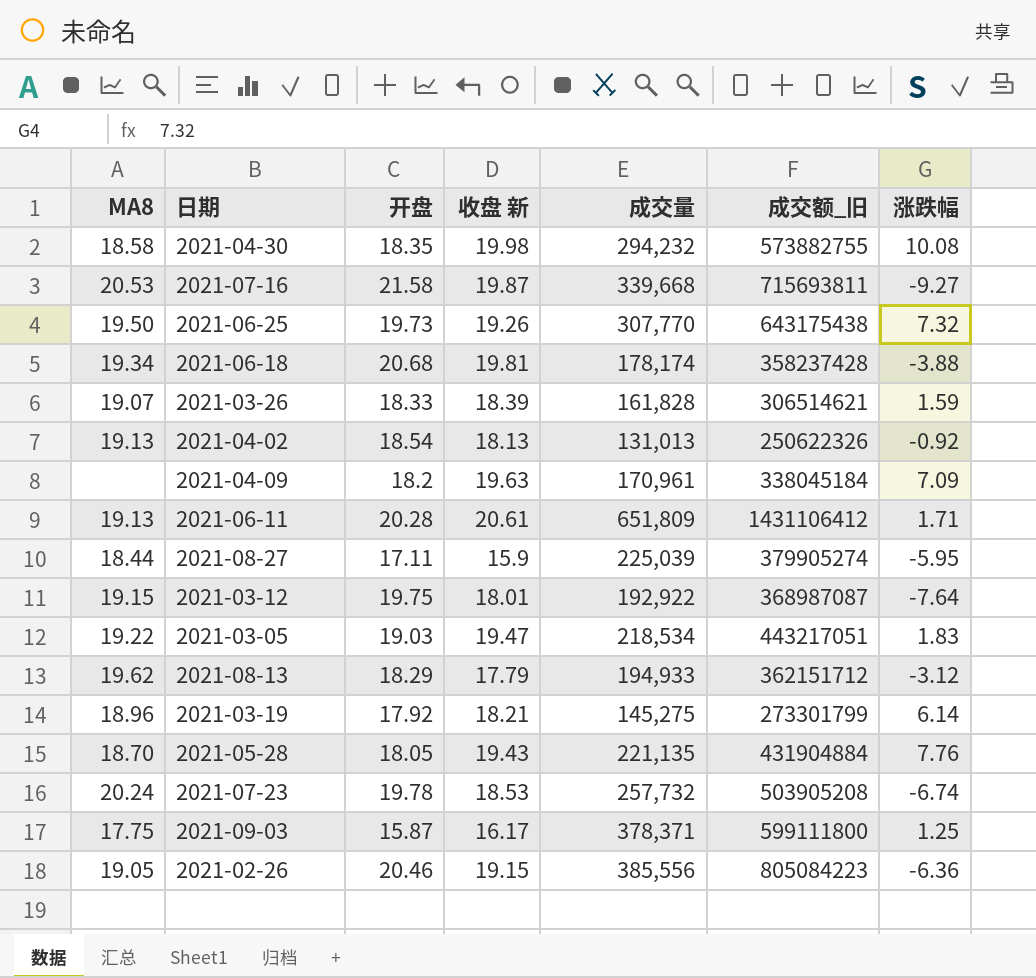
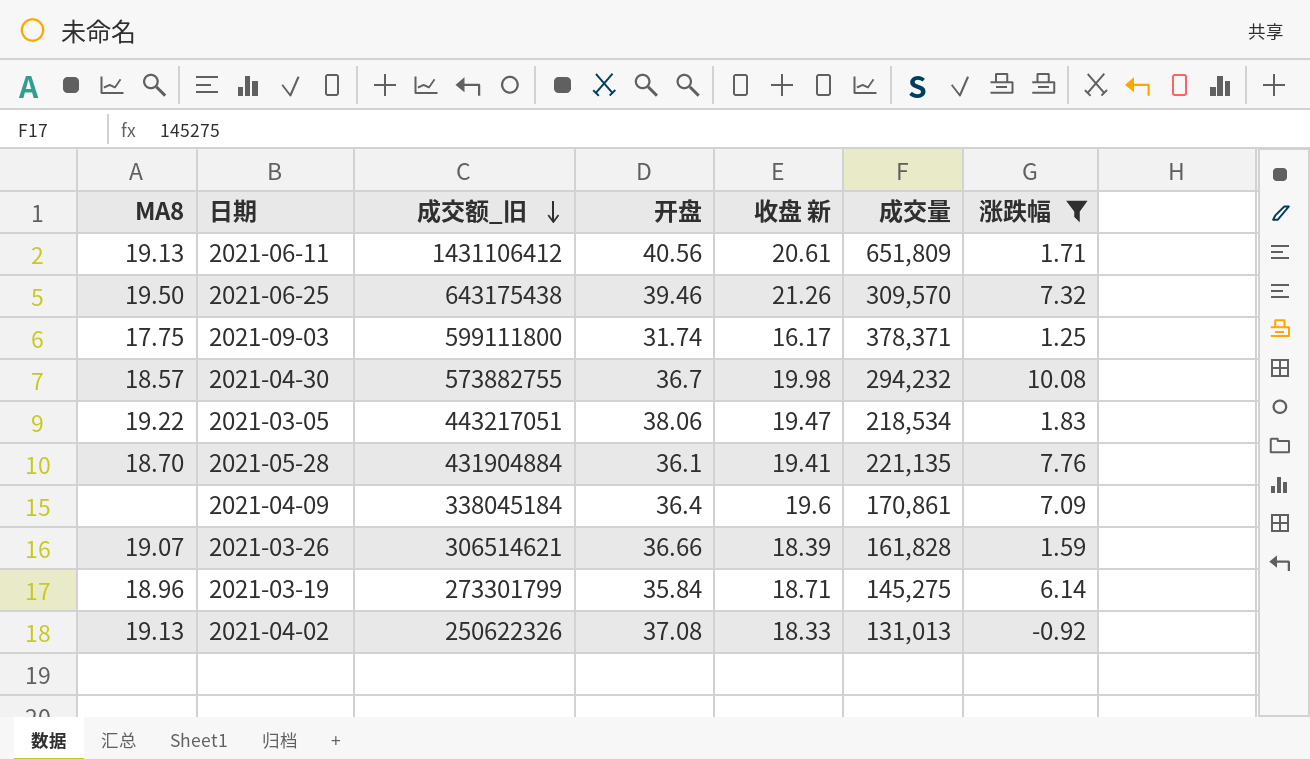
filter: none -> 涨跌幅 >= -0.92
row order: none -> 成交额_旧 descending
column 成交额_旧 | position: 6 -> 3
2021-06-11 | 开盘: 20.28 -> 40.56
2021-06-25 | 开盘: 19.73 -> 39.46
2021-06-25 | 收盘 新: 19.26 -> 21.26
2021-06-25 | 成交量: 307,770 -> 309,570
2021-09-03 | 开盘: 15.87 -> 31.74
2021-04-30 | MA8: 18.58 -> 18.57
2021-04-30 | 开盘: 18.35 -> 36.7
2021-03-05 | 开盘: 19.03 -> 38.06
2021-05-28 | 开盘: 18.05 -> 36.1
2021-05-28 | 收盘 新: 19.43 -> 19.41
2021-04-09 | 开盘: 18.2 -> 36.4
2021-04-09 | 收盘 新: 19.63 -> 19.6
2021-04-09 | 成交量: 170,961 -> 170,861
2021-03-26 | 开盘: 18.33 -> 36.66
2021-03-19 | 开盘: 17.92 -> 35.84
2021-03-19 | 收盘 新: 18.21 -> 18.71
2021-04-02 | 开盘: 18.54 -> 37.08
2021-04-02 | 收盘 新: 18.13 -> 18.33

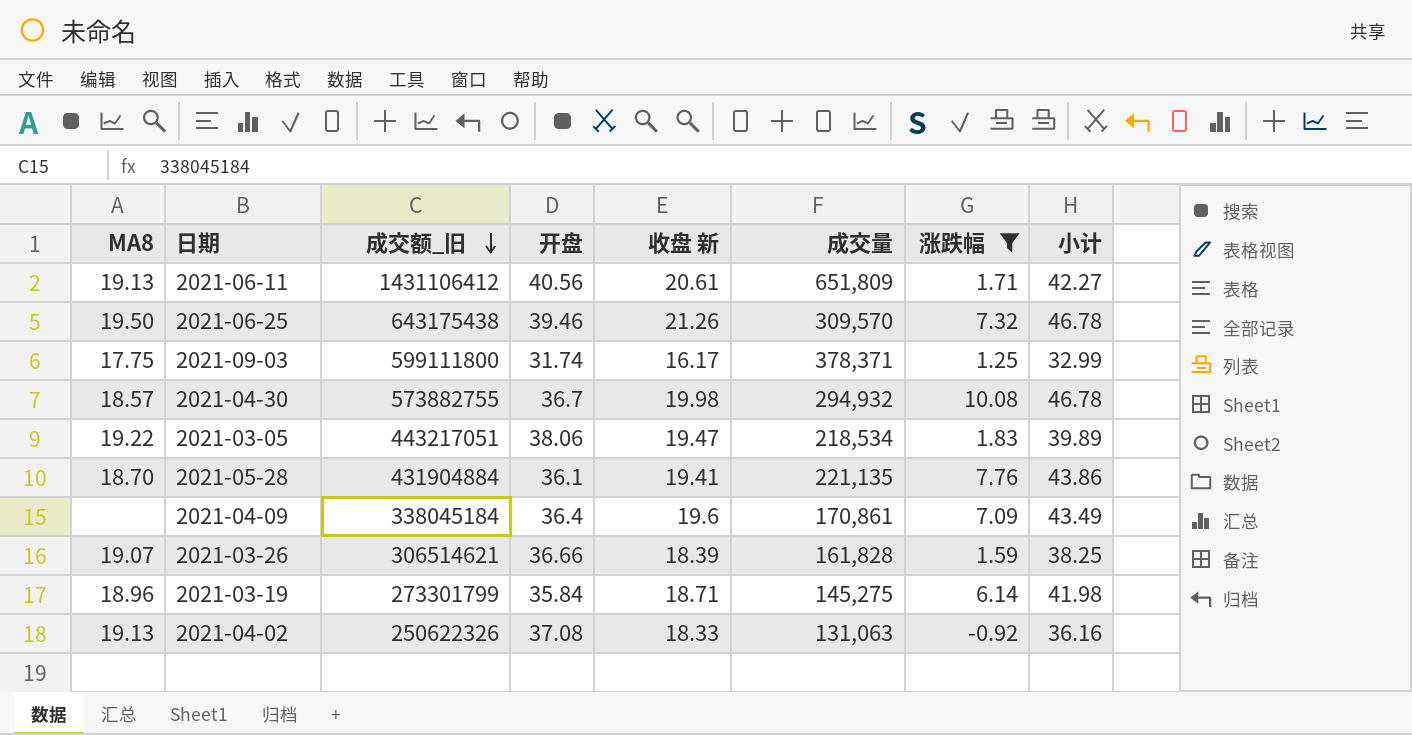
column 小计 | formula: none -> [开盘] + [涨跌幅]
2021-04-30 | 成交量: 294,232 -> 294,932
2021-04-02 | 成交量: 131,013 -> 131,063

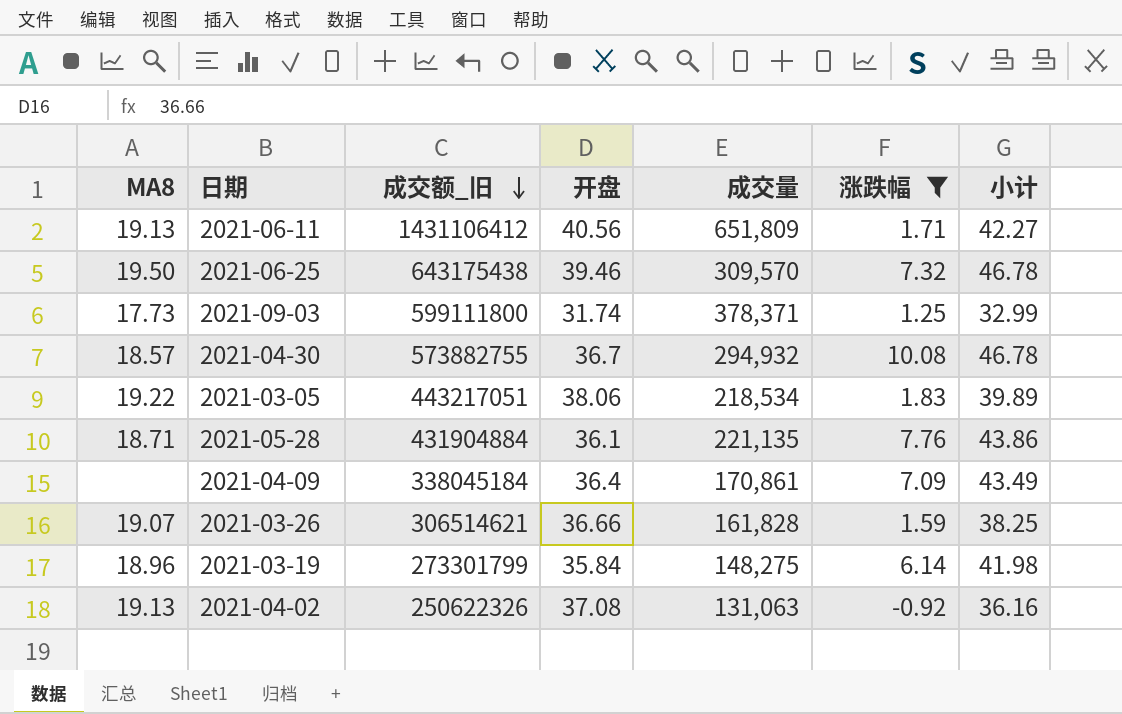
column 收盘 新 | position: 5 -> none
2021-09-03 | MA8: 17.75 -> 17.73
2021-05-28 | MA8: 18.70 -> 18.71
2021-03-19 | 成交量: 145,275 -> 148,275

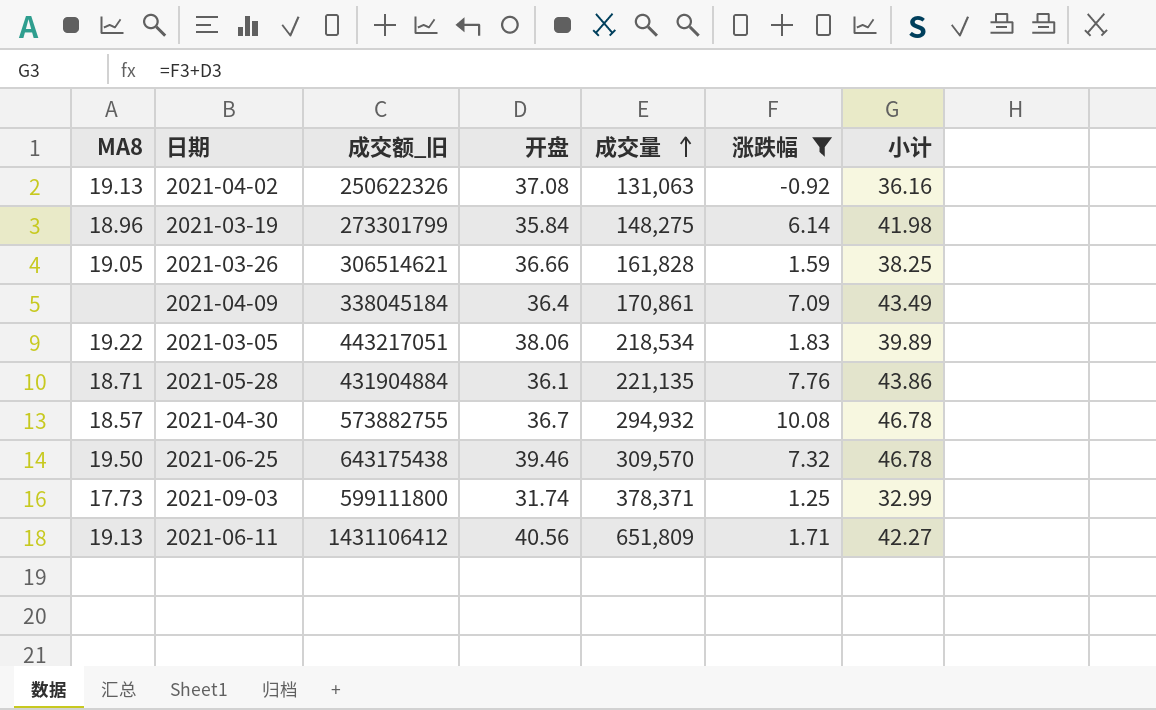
row order: 成交额_旧 descending -> 成交量 ascending
2021-03-26 | MA8: 19.07 -> 19.05

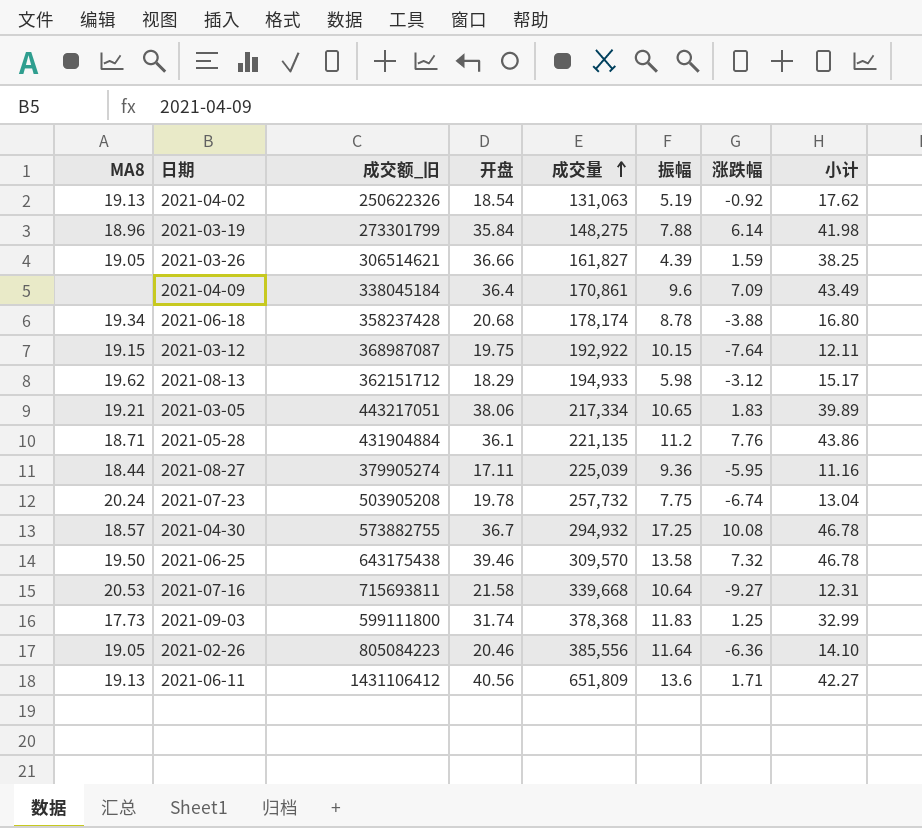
filter: 涨跌幅 >= -0.92 -> none
column 振幅 | position: none -> 6
2021-04-02 | 开盘: 37.08 -> 18.54
2021-04-02 | 小计: 36.16 -> 17.62
2021-03-26 | 成交量: 161,828 -> 161,827
2021-03-05 | MA8: 19.22 -> 19.21
2021-03-05 | 成交量: 218,534 -> 217,334
2021-09-03 | 成交量: 378,371 -> 378,368

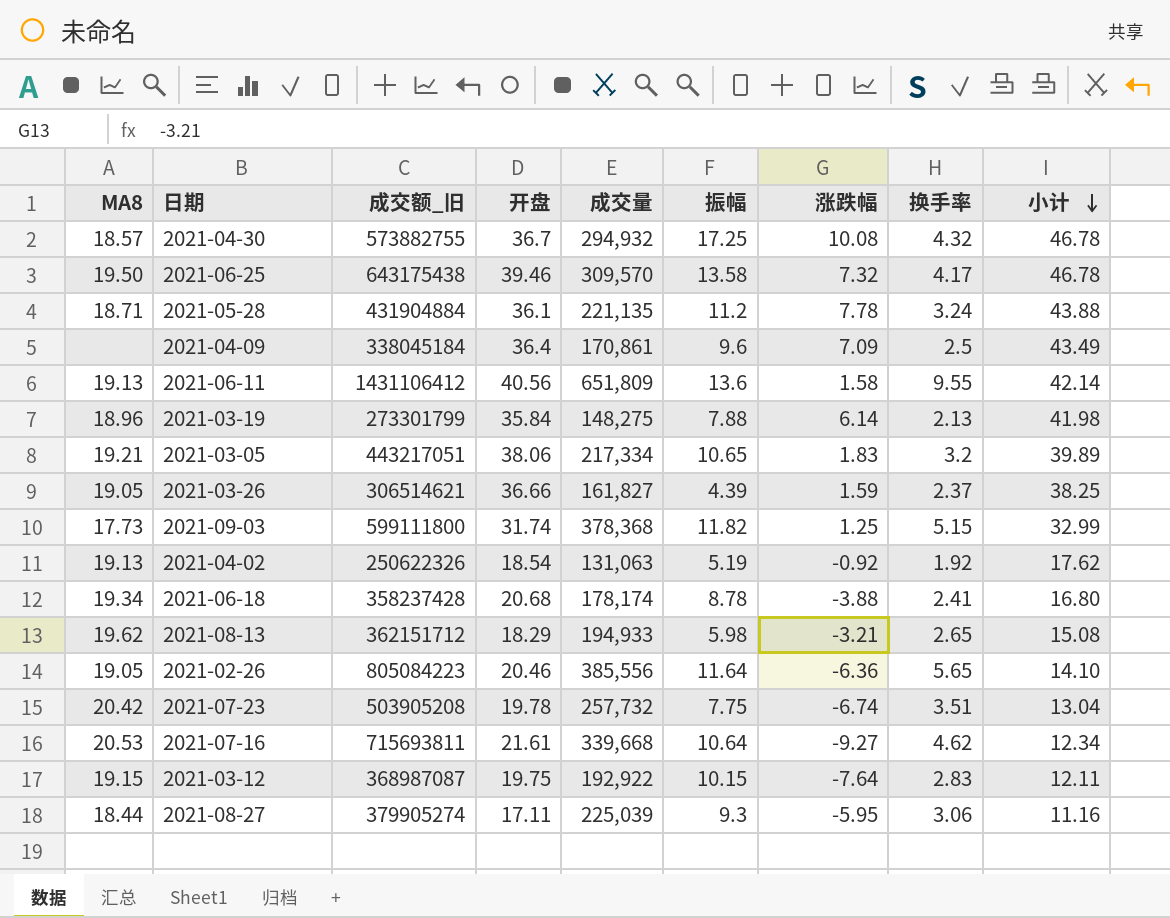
row order: 成交量 ascending -> 小计 descending
column 换手率 | position: none -> 8
2021-05-28 | 涨跌幅: 7.76 -> 7.78
2021-05-28 | 小计: 43.86 -> 43.88
2021-06-11 | 涨跌幅: 1.71 -> 1.58
2021-06-11 | 小计: 42.27 -> 42.14
2021-09-03 | 振幅: 11.83 -> 11.82
2021-08-13 | 涨跌幅: -3.12 -> -3.21
2021-08-13 | 小计: 15.17 -> 15.08
2021-07-23 | MA8: 20.24 -> 20.42
2021-07-16 | 开盘: 21.58 -> 21.61
2021-07-16 | 小计: 12.31 -> 12.34
2021-08-27 | 振幅: 9.36 -> 9.3

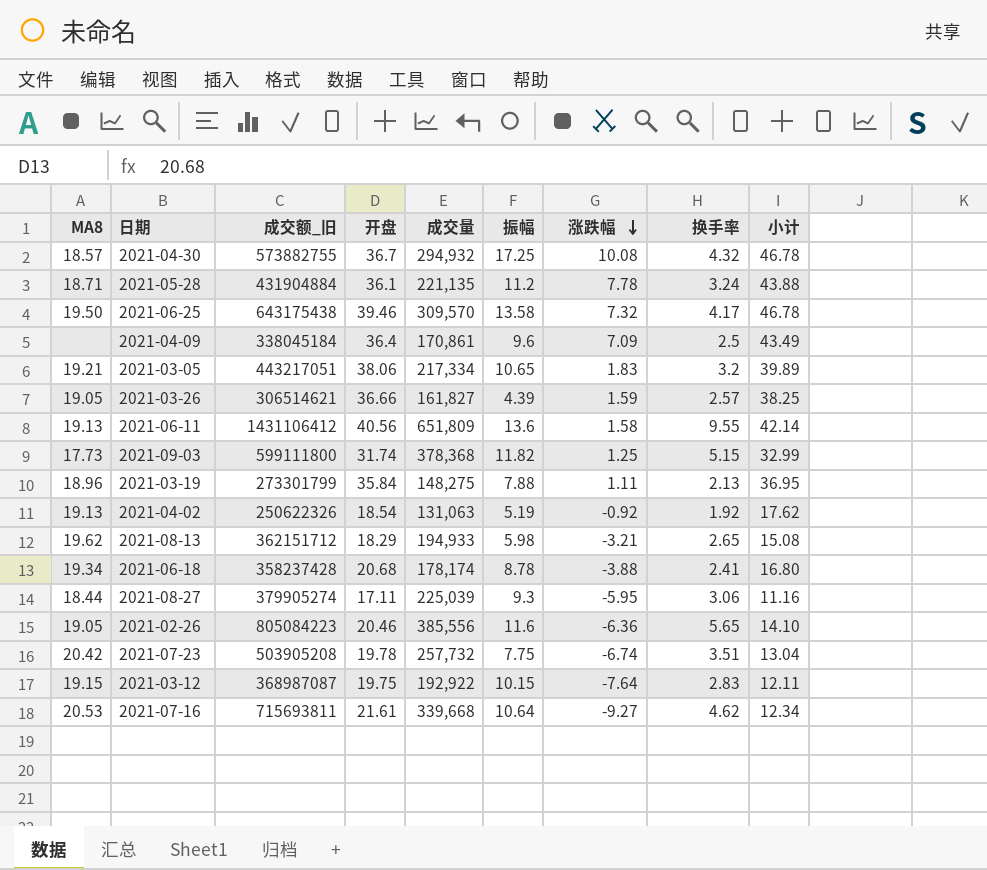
row order: 小计 descending -> 涨跌幅 descending
2021-03-26 | 换手率: 2.37 -> 2.57
2021-03-19 | 涨跌幅: 6.14 -> 1.11
2021-03-19 | 小计: 41.98 -> 36.95
2021-02-26 | 振幅: 11.64 -> 11.6

